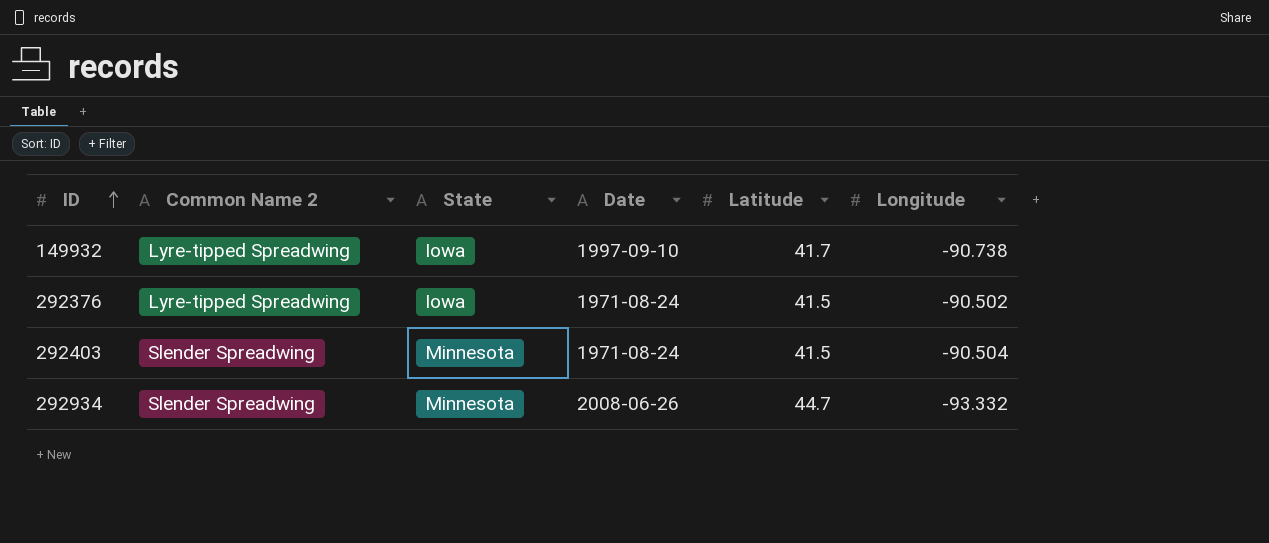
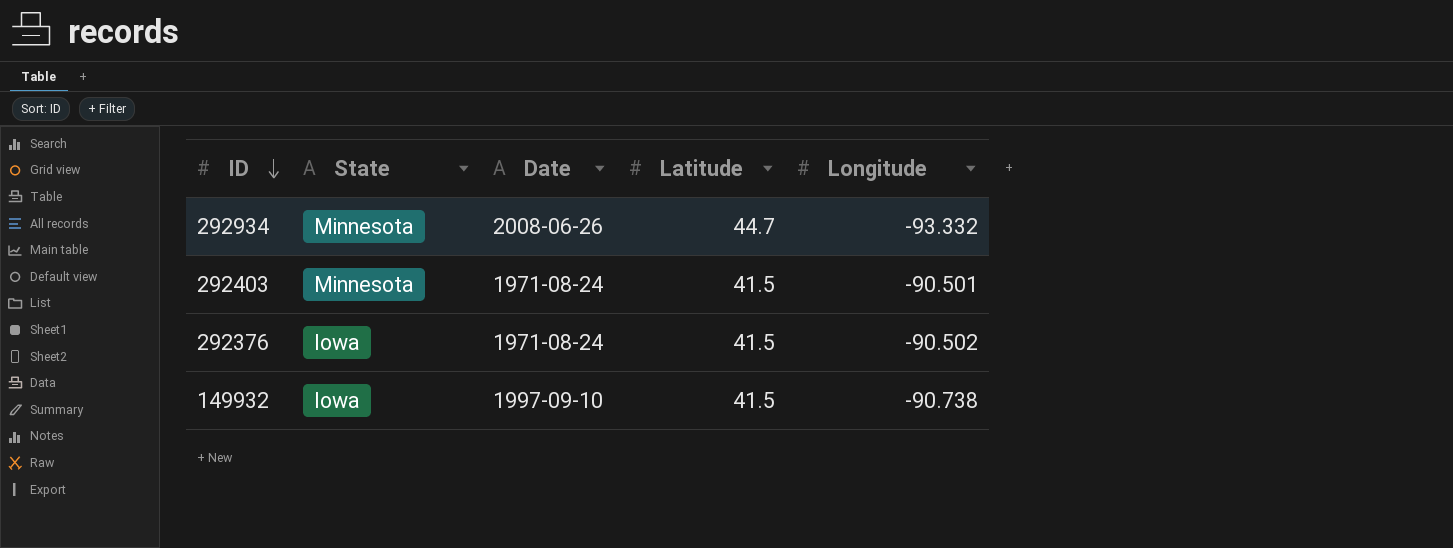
row order: ID ascending -> ID descending
column Common Name 2 | position: 2 -> none
292403 | Longitude: -90.504 -> -90.501
149932 | Latitude: 41.7 -> 41.5

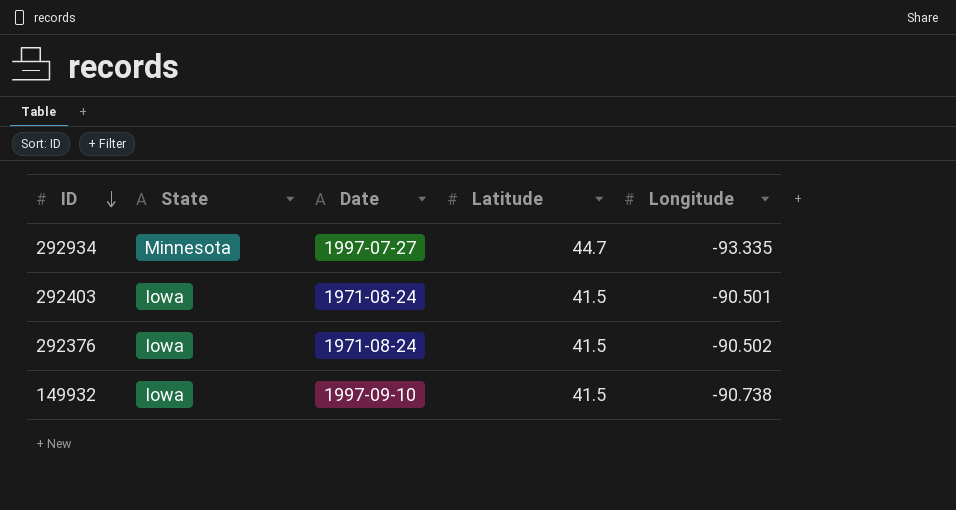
292934 | Date: 2008-06-26 -> 1997-07-27
292934 | Longitude: -93.332 -> -93.335
292403 | State: Minnesota -> Iowa

